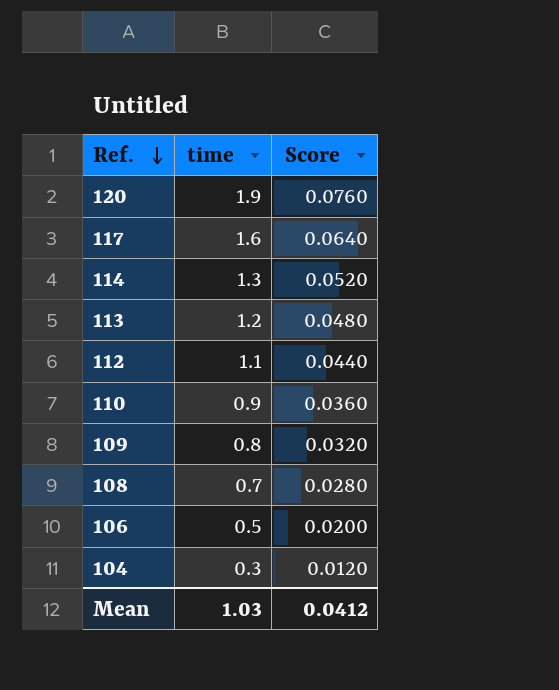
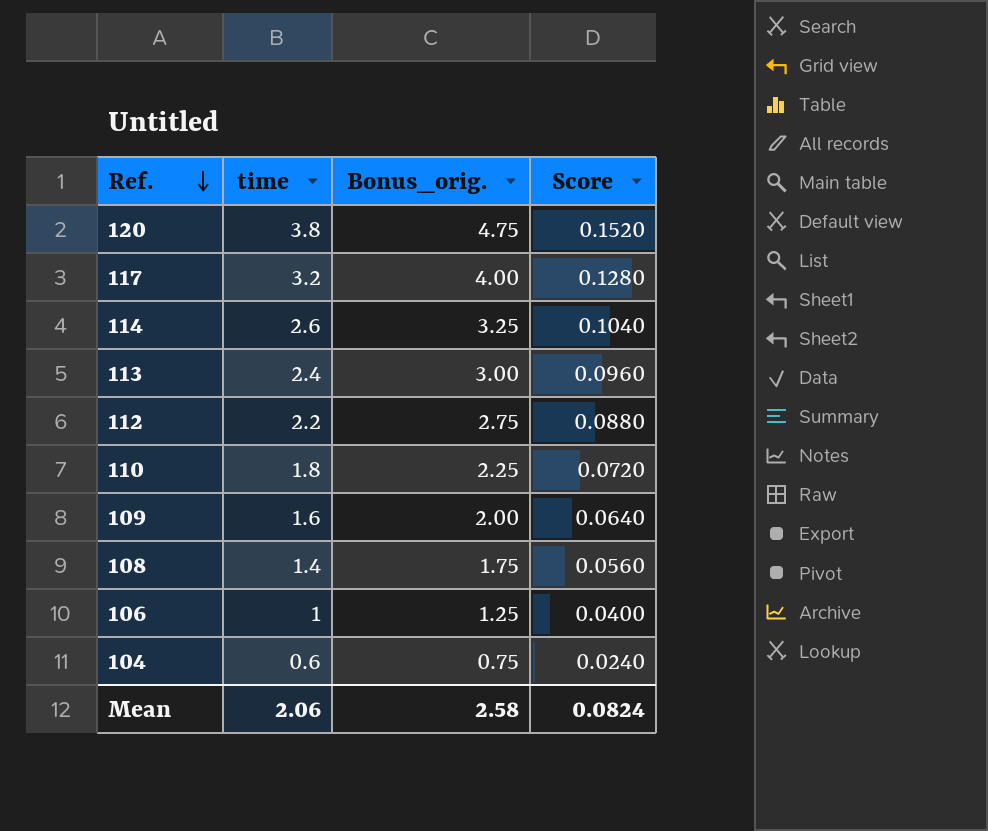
column Bonus_orig. | formula: none -> [time] * 1.25
120 | time: 1.9 -> 3.8
120 | Score: 0.0760 -> 0.1520
117 | time: 1.6 -> 3.2
117 | Score: 0.0640 -> 0.1280
114 | time: 1.3 -> 2.6
114 | Score: 0.0520 -> 0.1040
113 | time: 1.2 -> 2.4
113 | Score: 0.0480 -> 0.0960
112 | time: 1.1 -> 2.2
112 | Score: 0.0440 -> 0.0880
110 | time: 0.9 -> 1.8
110 | Score: 0.0360 -> 0.0720
109 | time: 0.8 -> 1.6
109 | Score: 0.0320 -> 0.0640
108 | time: 0.7 -> 1.4
108 | Score: 0.0280 -> 0.0560
106 | time: 0.5 -> 1
106 | Score: 0.0200 -> 0.0400
104 | time: 0.3 -> 0.6
104 | Score: 0.0120 -> 0.0240
Mean | time: 1.03 -> 2.06
Mean | Score: 0.0412 -> 0.0824

